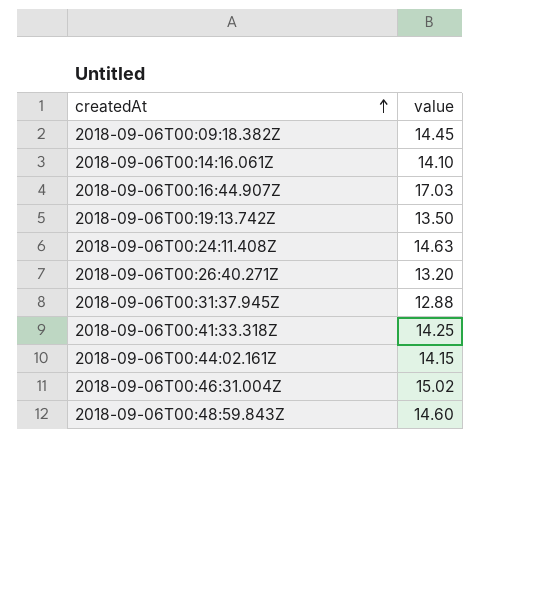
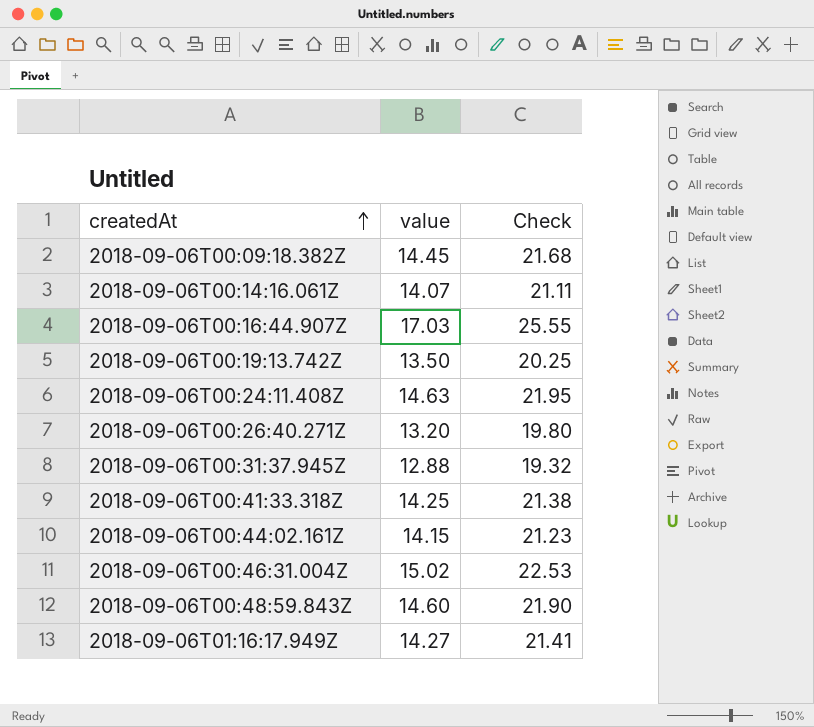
column Check | formula: none -> [value] * 1.5
2018-09-06T00:14:16.061Z | value: 14.10 -> 14.07
row 2018-09-06T01:16:17.949Z: none -> 14.27 | 21.41

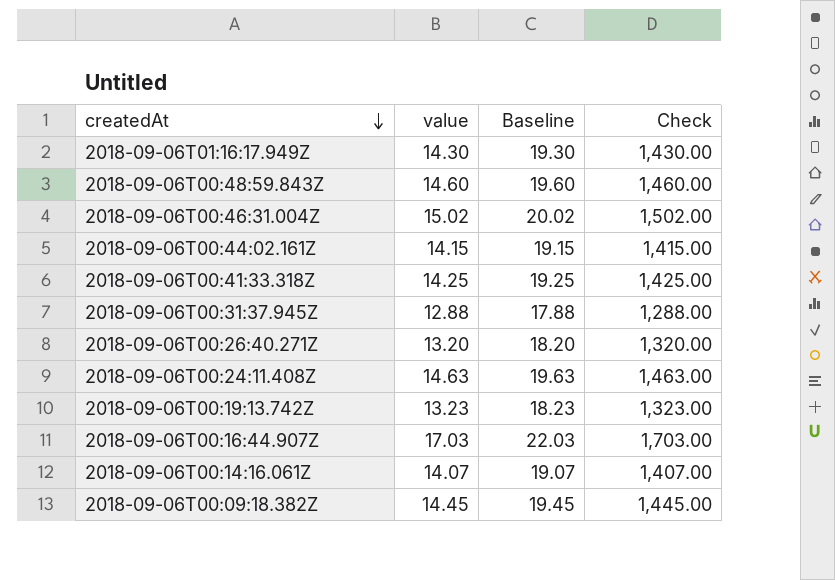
row order: createdAt ascending -> createdAt descending
column Baseline | formula: none -> [value] + 5
column Check | formula: [value] * 1.5 -> [value] * 100
2018-09-06T01:16:17.949Z | value: 14.27 -> 14.30
2018-09-06T00:19:13.742Z | value: 13.50 -> 13.23

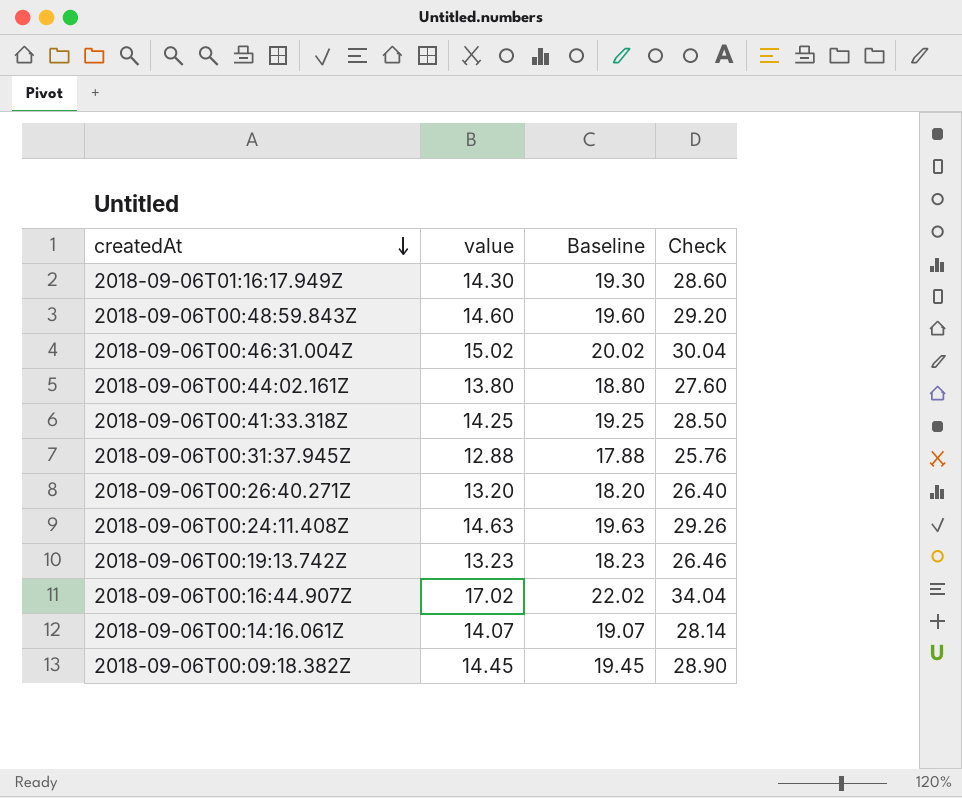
column Check | formula: [value] * 100 -> [value] * 2
2018-09-06T00:44:02.161Z | value: 14.15 -> 13.80
2018-09-06T00:44:02.161Z | Baseline: 19.15 -> 18.80
2018-09-06T00:16:44.907Z | value: 17.03 -> 17.02
2018-09-06T00:16:44.907Z | Baseline: 22.03 -> 22.02

